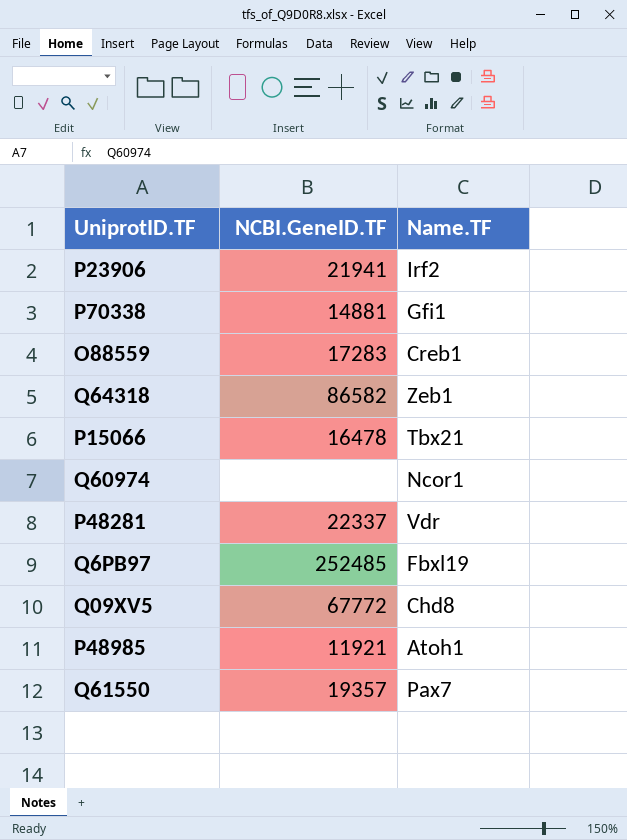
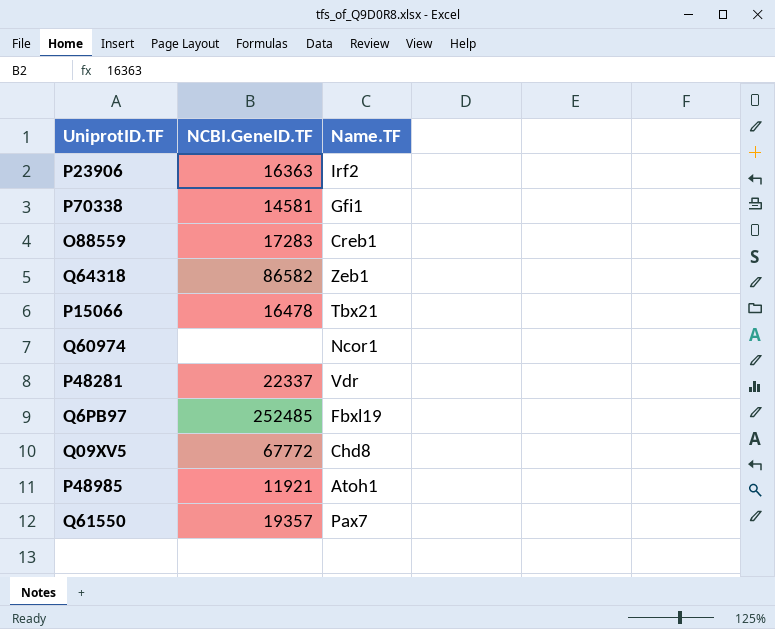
P23906 | NCBI.GeneID.TF: 21941 -> 16363
P70338 | NCBI.GeneID.TF: 14881 -> 14581

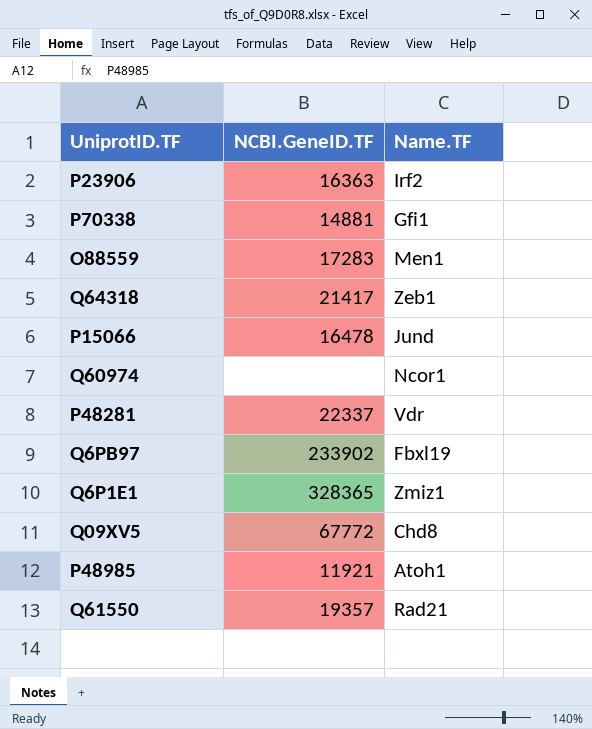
P70338 | NCBI.GeneID.TF: 14581 -> 14881
O88559 | Name.TF: Creb1 -> Men1
Q64318 | NCBI.GeneID.TF: 86582 -> 21417
P15066 | Name.TF: Tbx21 -> Jund
Q6PB97 | NCBI.GeneID.TF: 252485 -> 233902
row Q6P1E1: none -> 328365 | Zmiz1
Q61550 | Name.TF: Pax7 -> Rad21

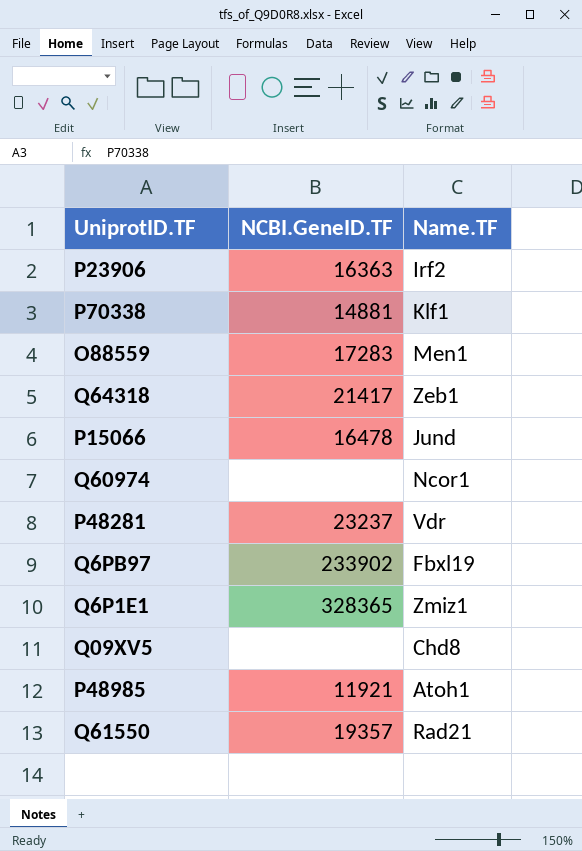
P70338 | Name.TF: Gfi1 -> Klf1
P48281 | NCBI.GeneID.TF: 22337 -> 23237
Q09XV5 | NCBI.GeneID.TF: 67772 -> none

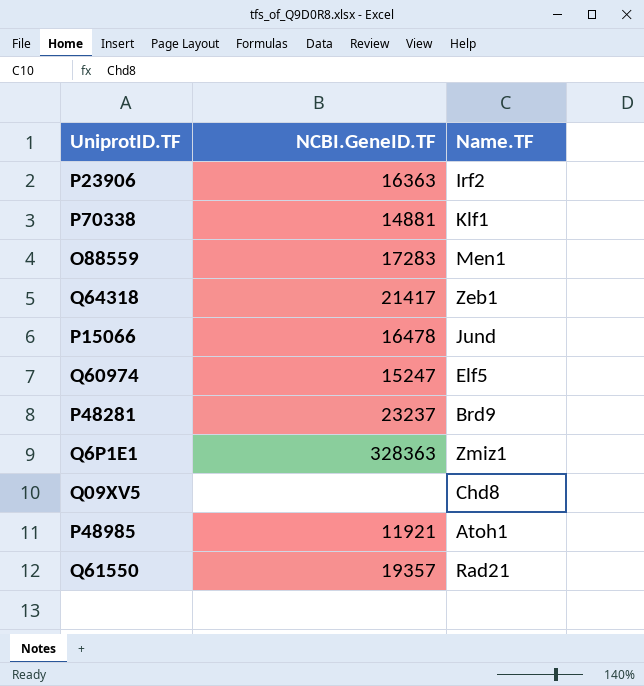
row Q6PB97: 233902 | Fbxl19 -> none
Q60974 | NCBI.GeneID.TF: none -> 15247
Q60974 | Name.TF: Ncor1 -> Elf5
P48281 | Name.TF: Vdr -> Brd9
Q6P1E1 | NCBI.GeneID.TF: 328365 -> 328363

